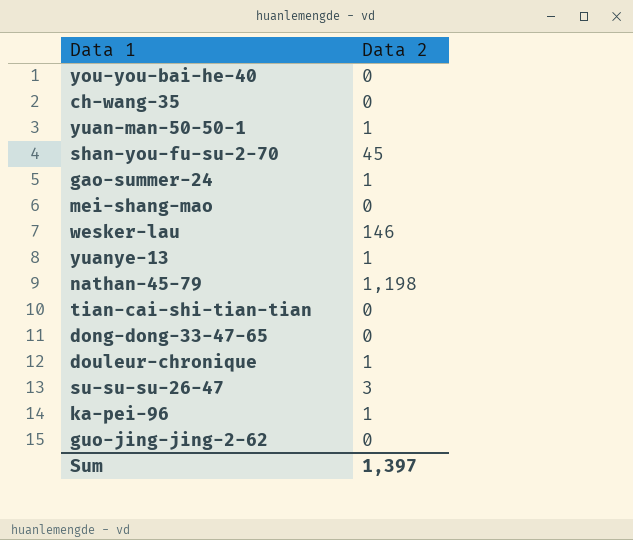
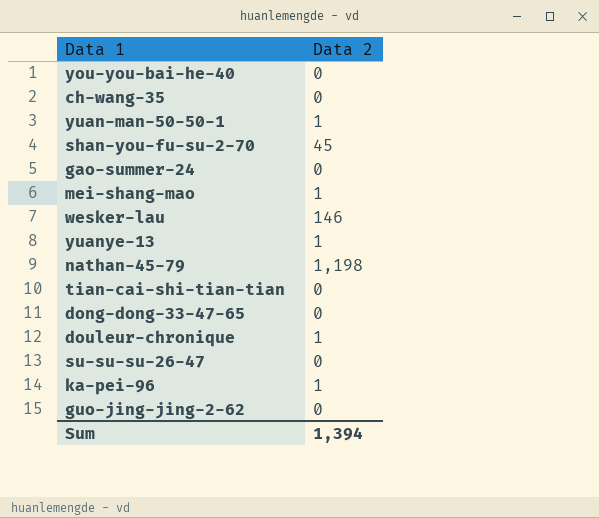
gao-summer-24 | Data 2: 1 -> 0
mei-shang-mao | Data 2: 0 -> 1
su-su-su-26-47 | Data 2: 3 -> 0
Sum | Data 2: 1,397 -> 1,394

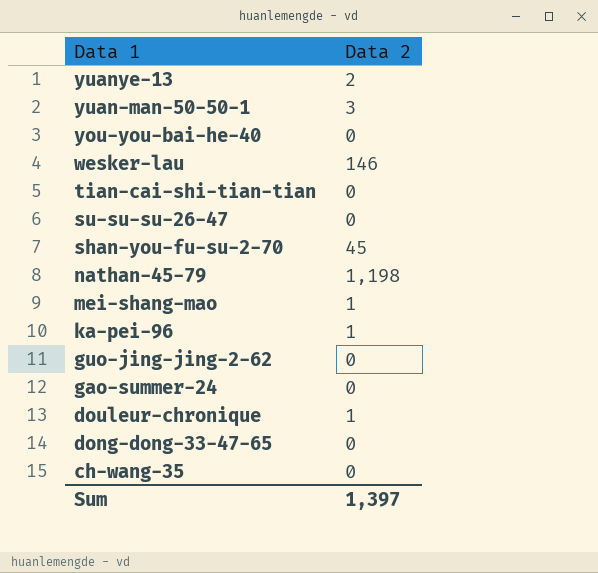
row order: none -> Data 1 descending
yuanye-13 | Data 2: 1 -> 2
yuan-man-50-50-1 | Data 2: 1 -> 3
Sum | Data 2: 1,394 -> 1,397

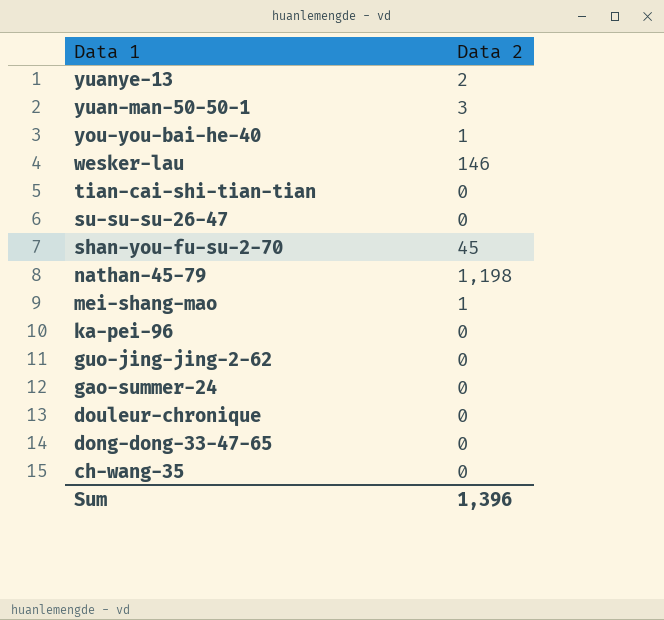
you-you-bai-he-40 | Data 2: 0 -> 1
ka-pei-96 | Data 2: 1 -> 0
douleur-chronique | Data 2: 1 -> 0
Sum | Data 2: 1,397 -> 1,396

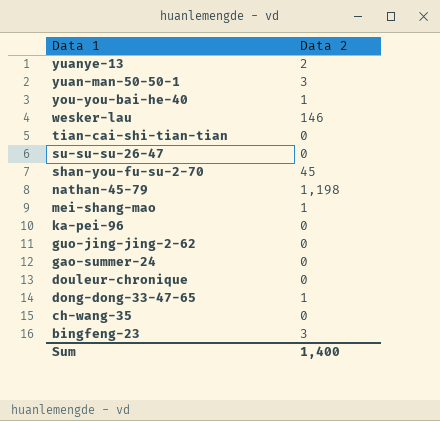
dong-dong-33-47-65 | Data 2: 0 -> 1
row bingfeng-23: none -> 3
Sum | Data 2: 1,396 -> 1,400

